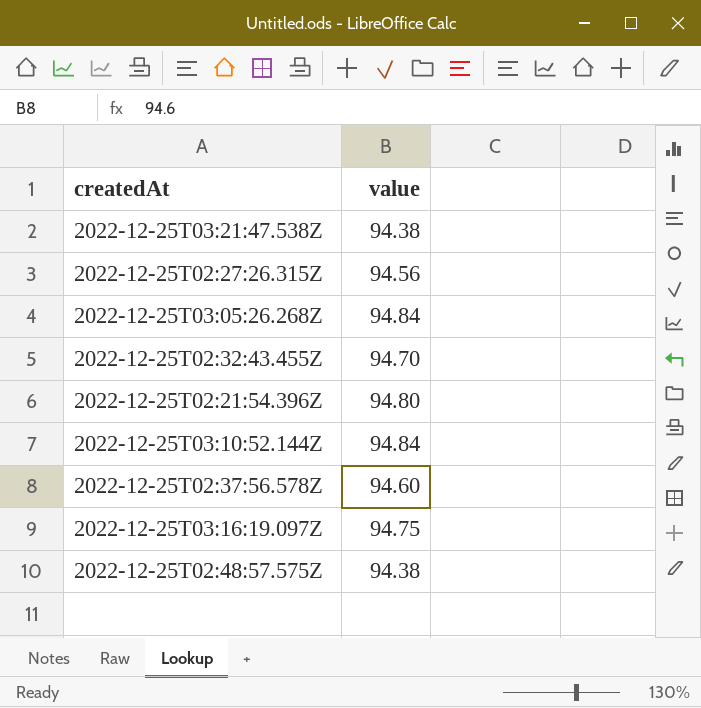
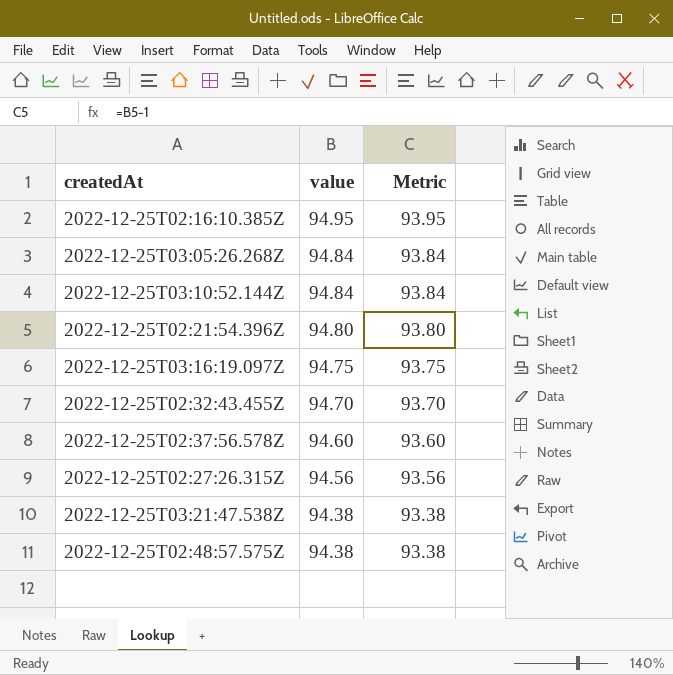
row order: none -> value descending
column Metric | formula: none -> [value] - 1
row 2022-12-25T02:16:10.385Z: none -> 94.95 | 93.95

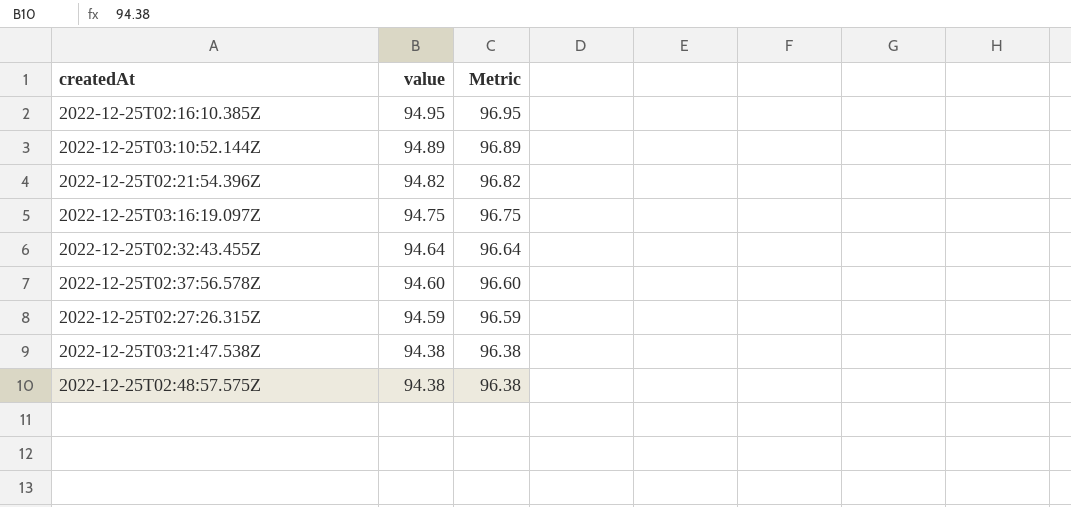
column Metric | formula: [value] - 1 -> [value] + 2
row 2022-12-25T03:05:26.268Z: 94.84 | 93.84 -> none
2022-12-25T03:10:52.144Z | value: 94.84 -> 94.89
2022-12-25T02:21:54.396Z | value: 94.80 -> 94.82
2022-12-25T02:32:43.455Z | value: 94.70 -> 94.64
2022-12-25T02:27:26.315Z | value: 94.56 -> 94.59

